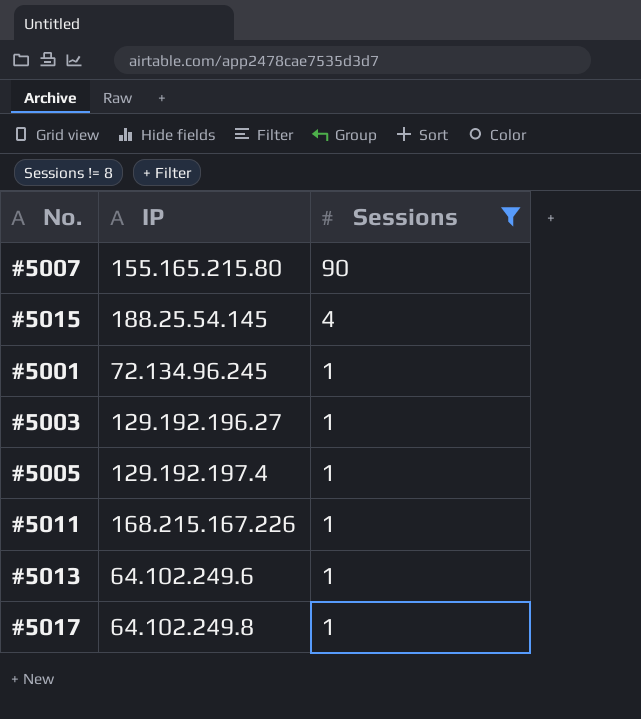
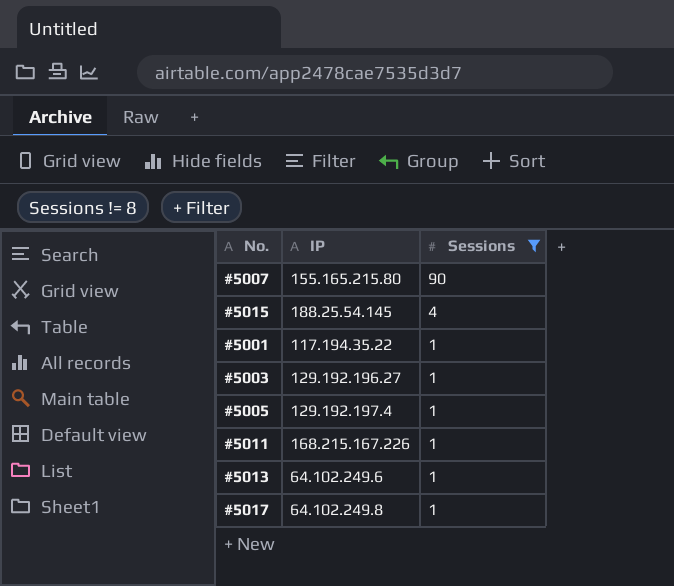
#5001 | IP: 72.134.96.245 -> 117.194.35.22

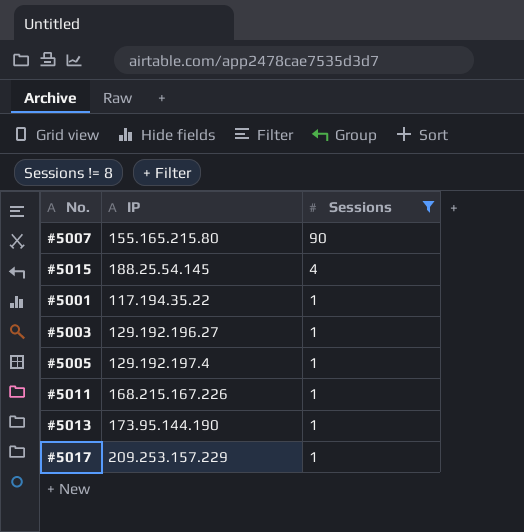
#5013 | IP: 64.102.249.6 -> 173.95.144.190
#5017 | IP: 64.102.249.8 -> 209.253.157.229

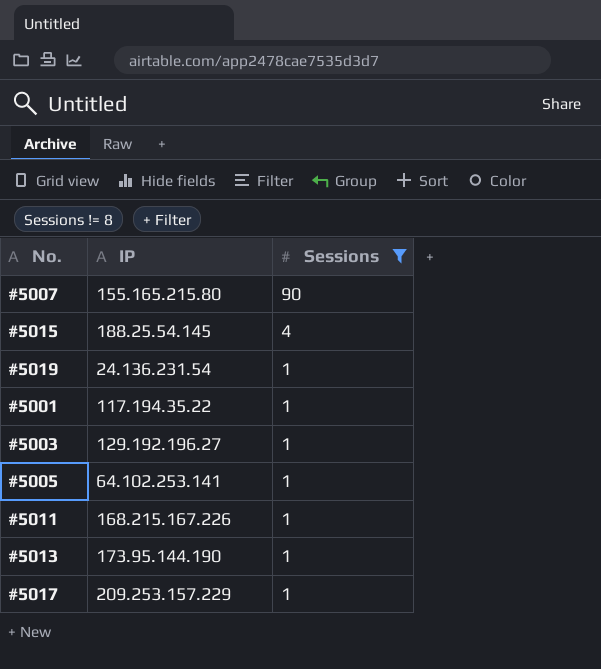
row #5019: none -> 24.136.231.54 | 1
#5005 | IP: 129.192.197.4 -> 64.102.253.141

